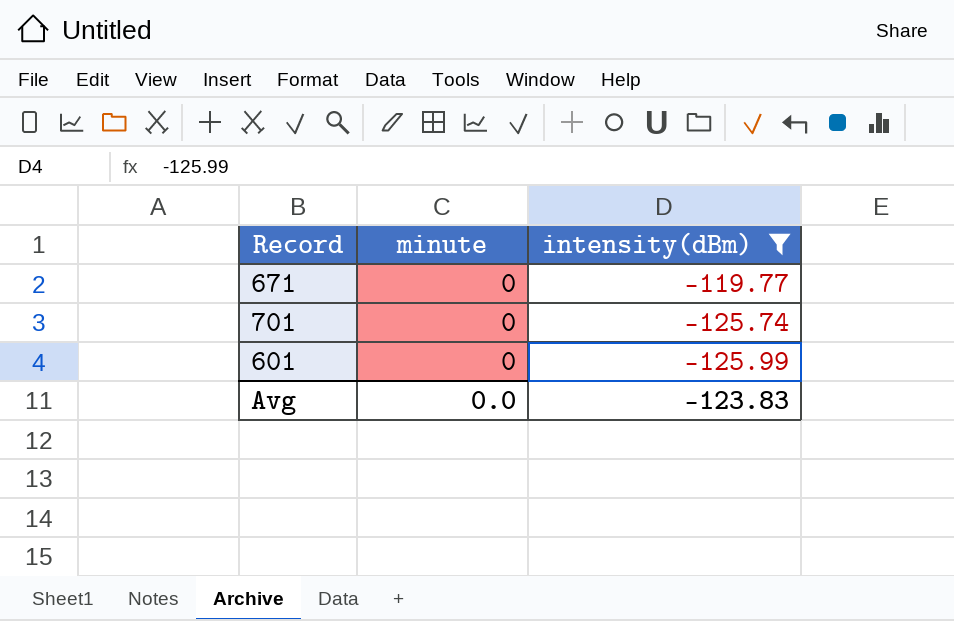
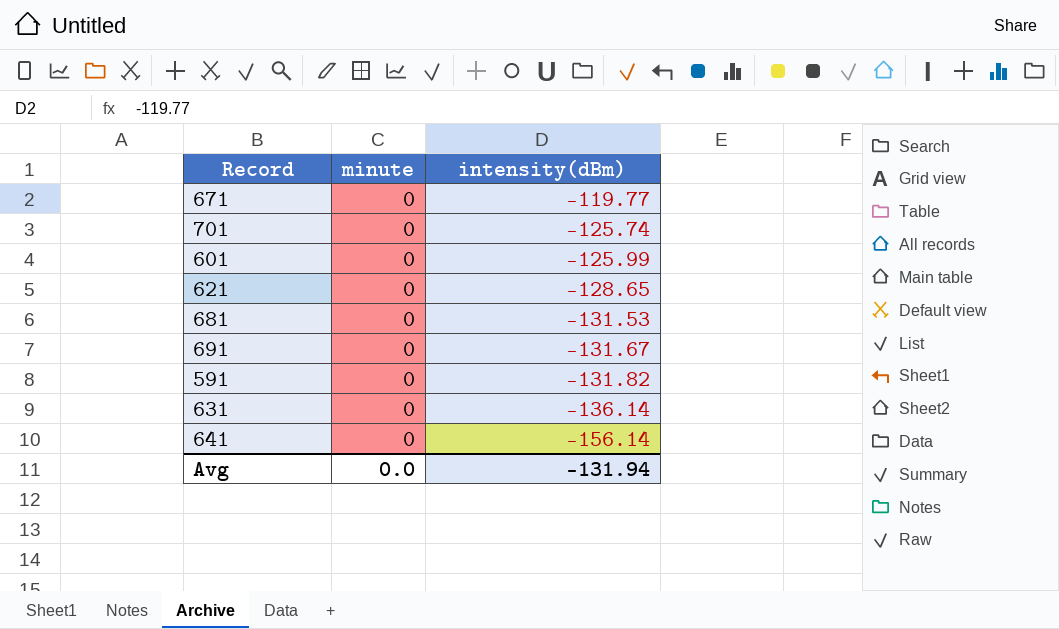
filter: intensity(dBm) >= -125.99 -> none
Avg | intensity(dBm): -123.83 -> -131.94

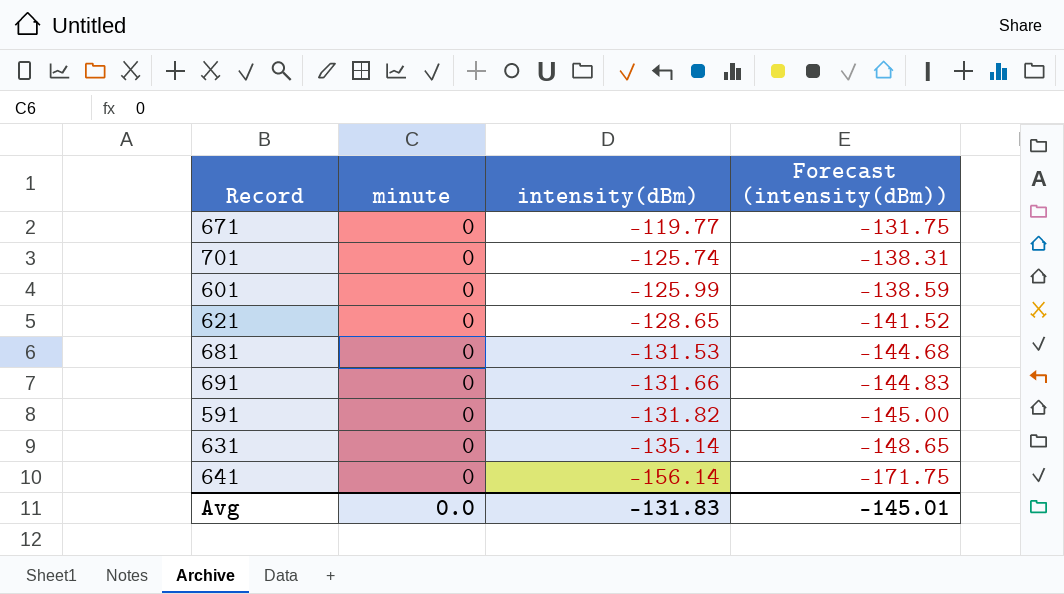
column Forecast (intensity(dBm)) | formula: none -> [intensity(dBm)] * 1.1
691 | intensity(dBm): -131.67 -> -131.66
631 | intensity(dBm): -136.14 -> -135.14
Avg | intensity(dBm): -131.94 -> -131.83

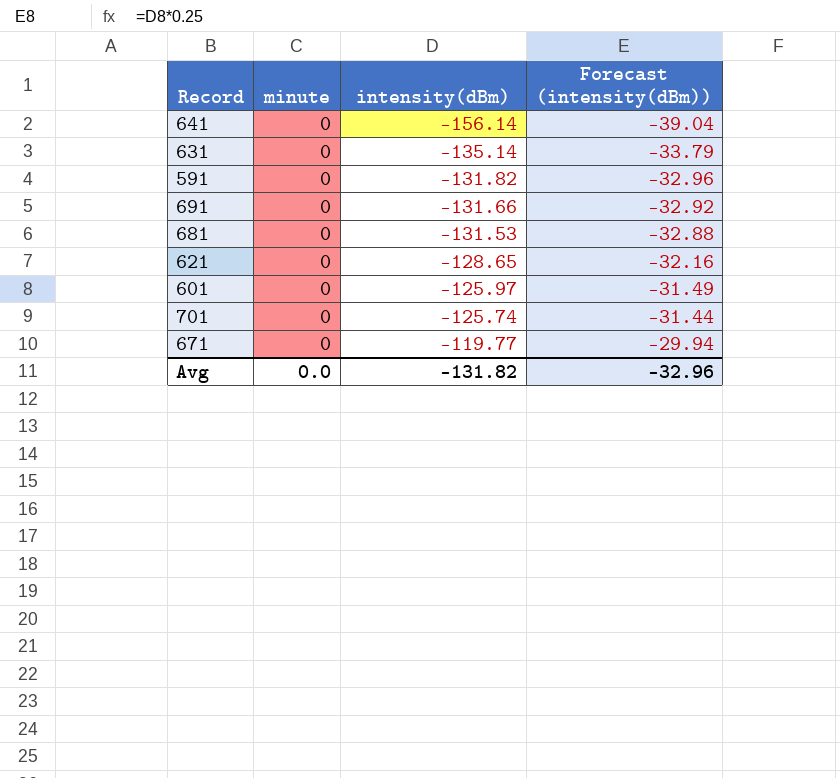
row order: intensity(dBm) descending -> intensity(dBm) ascending
column Forecast (intensity(dBm)) | formula: [intensity(dBm)] * 1.1 -> [intensity(dBm)] * 0.25
601 | intensity(dBm): -125.99 -> -125.97
Avg | intensity(dBm): -131.83 -> -131.82
Avg | Forecast (intensity(dBm)): -145.01 -> -32.96

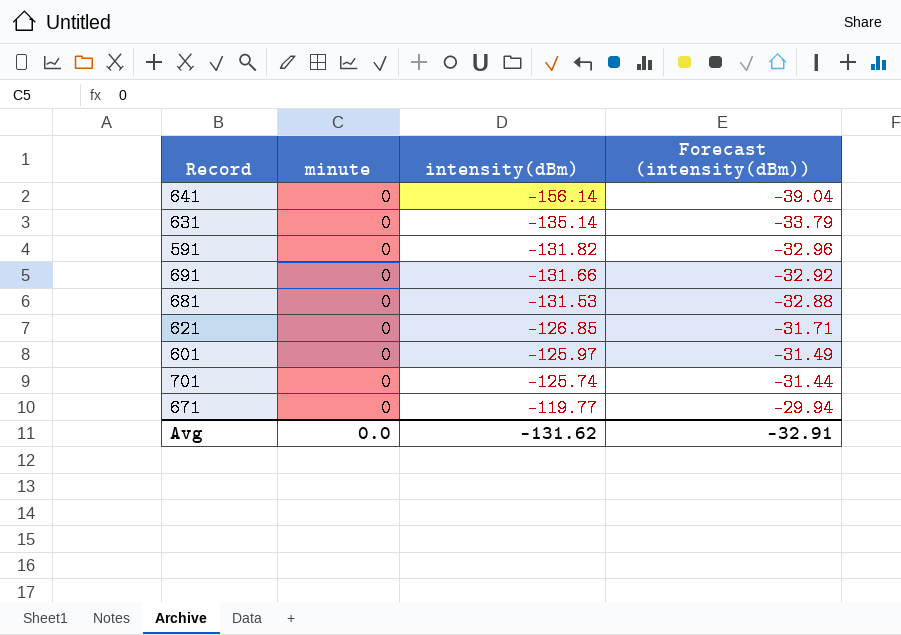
621 | intensity(dBm): -128.65 -> -126.85
621 | Forecast (intensity(dBm)): -32.16 -> -31.71
Avg | intensity(dBm): -131.82 -> -131.62
Avg | Forecast (intensity(dBm)): -32.96 -> -32.91

